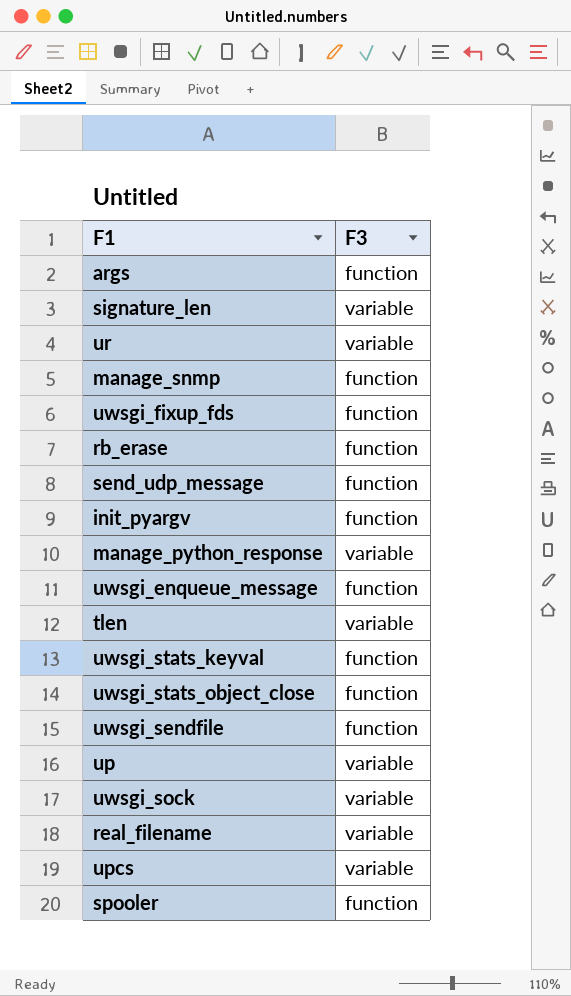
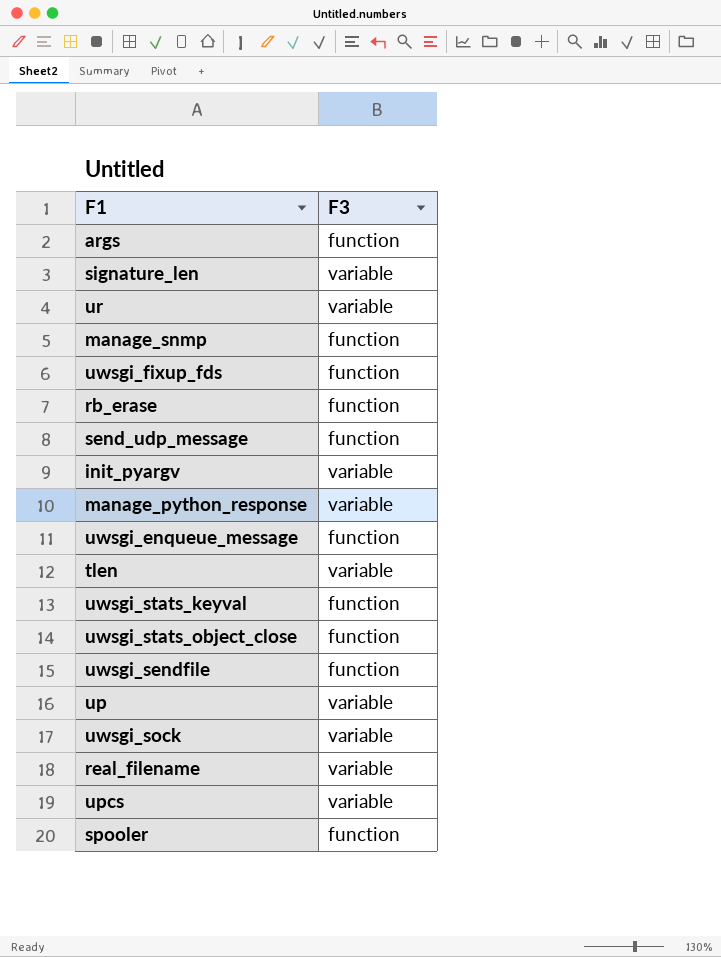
init_pyargv | F3: function -> variable

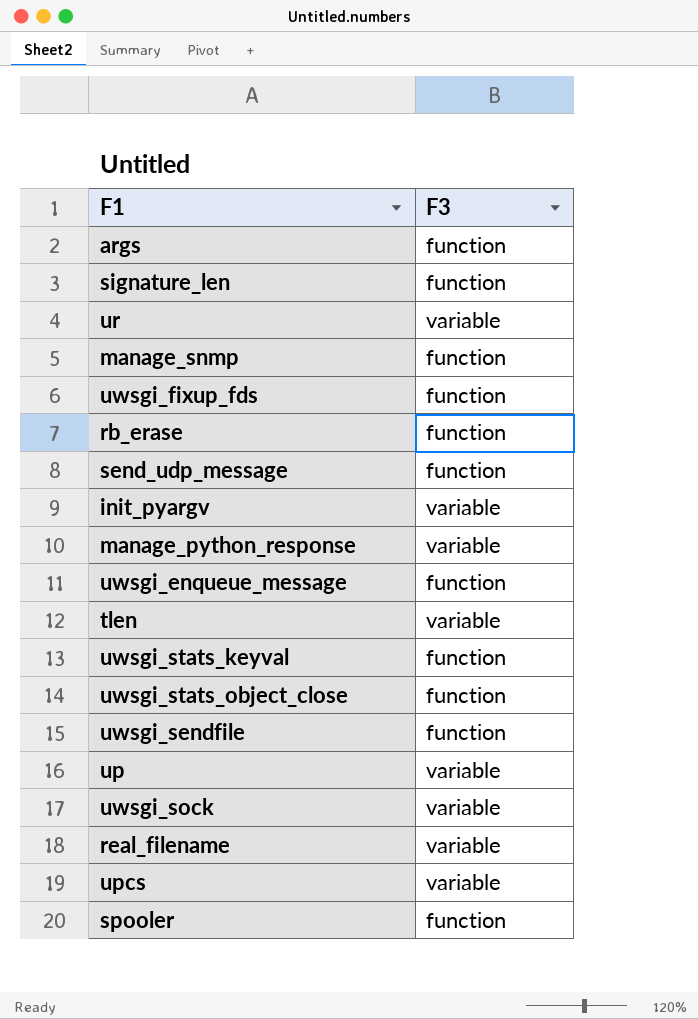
signature_len | F3: variable -> function

